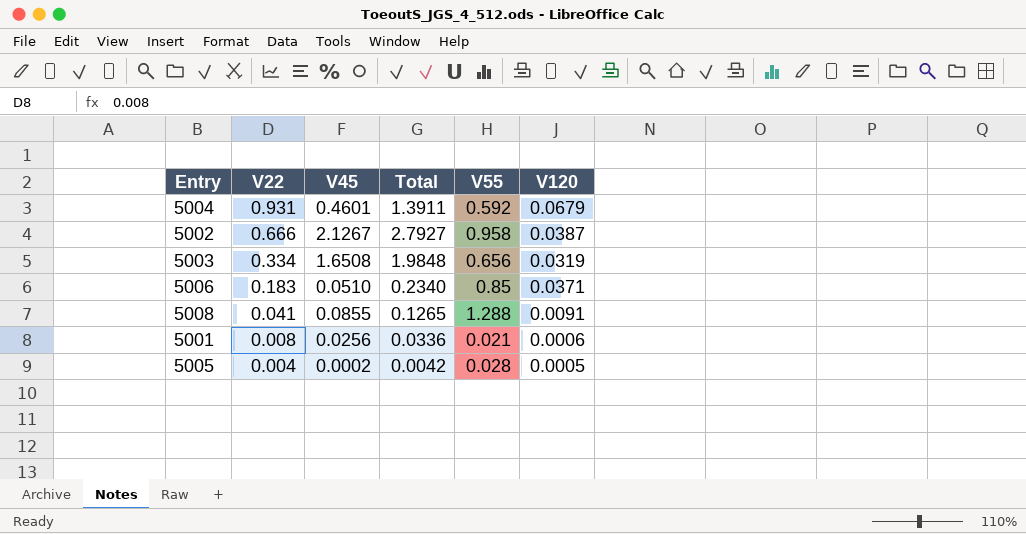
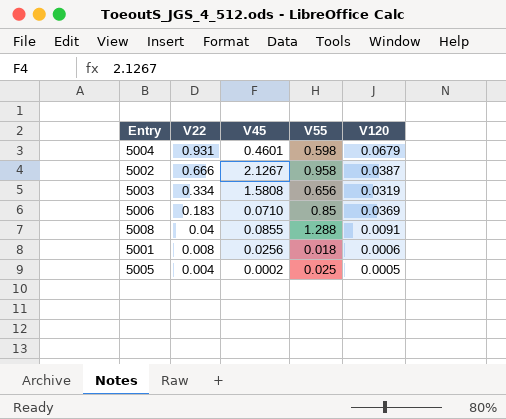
column Total | formula: [V22] + [V45] -> none
5004 | V55: 0.592 -> 0.598
5003 | V45: 1.6508 -> 1.5808
5006 | V45: 0.0510 -> 0.0710
5006 | V120: 0.0371 -> 0.0369
5008 | V22: 0.041 -> 0.04
5001 | V55: 0.021 -> 0.018
5005 | V55: 0.028 -> 0.025

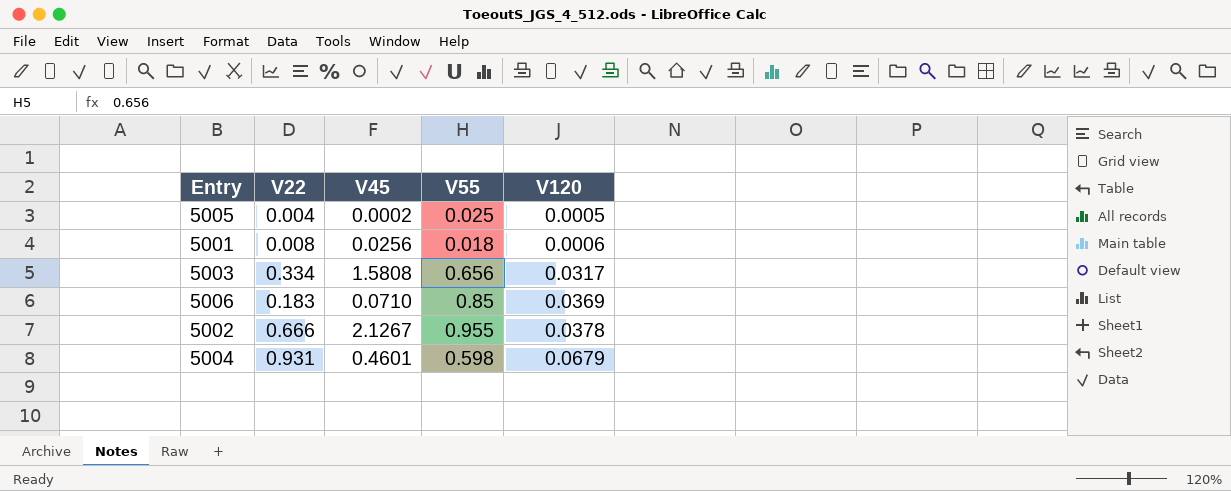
row order: V22 descending -> V120 ascending
row 5008: 0.04 | 0.0855 | 1.288 | 0.0091 -> none
5003 | V120: 0.0319 -> 0.0317
5002 | V55: 0.958 -> 0.955
5002 | V120: 0.0387 -> 0.0378

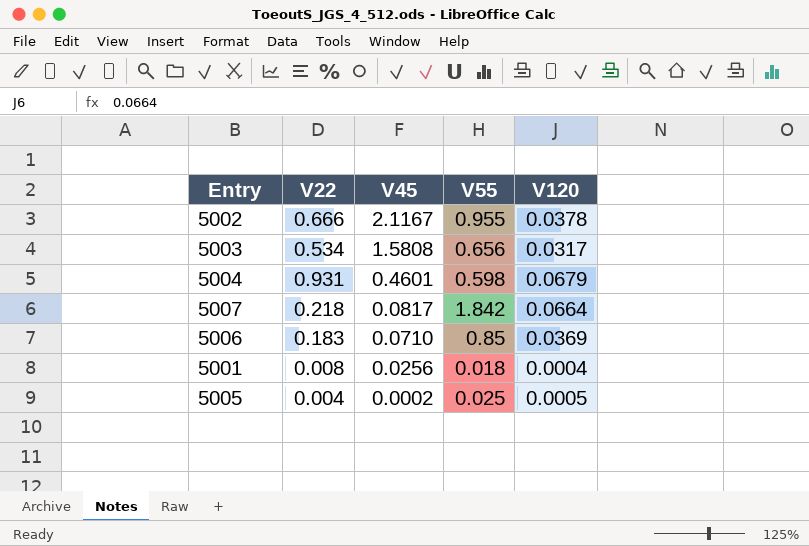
row order: V120 ascending -> V45 descending
5002 | V45: 2.1267 -> 2.1167
5003 | V22: 0.334 -> 0.534
row 5007: none -> 0.218 | 0.0817 | 1.842 | 0.0664
5001 | V120: 0.0006 -> 0.0004

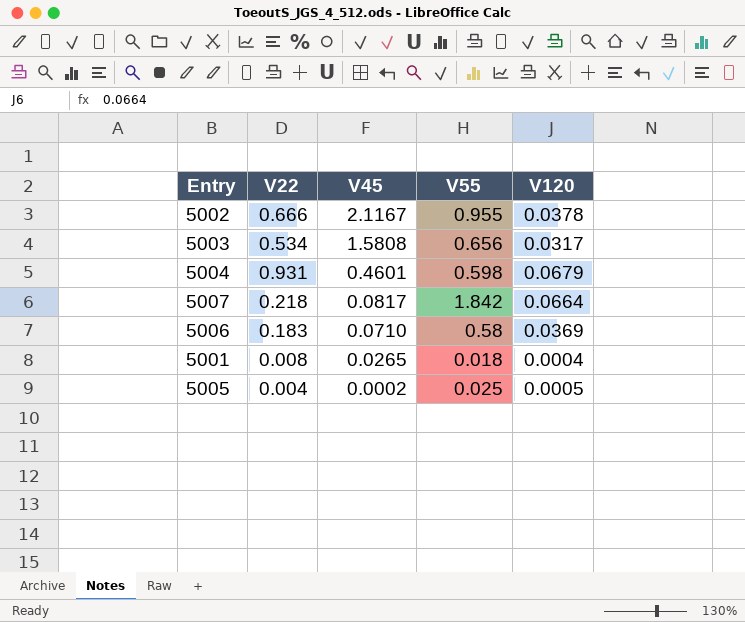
5006 | V55: 0.85 -> 0.58
5001 | V45: 0.0256 -> 0.0265

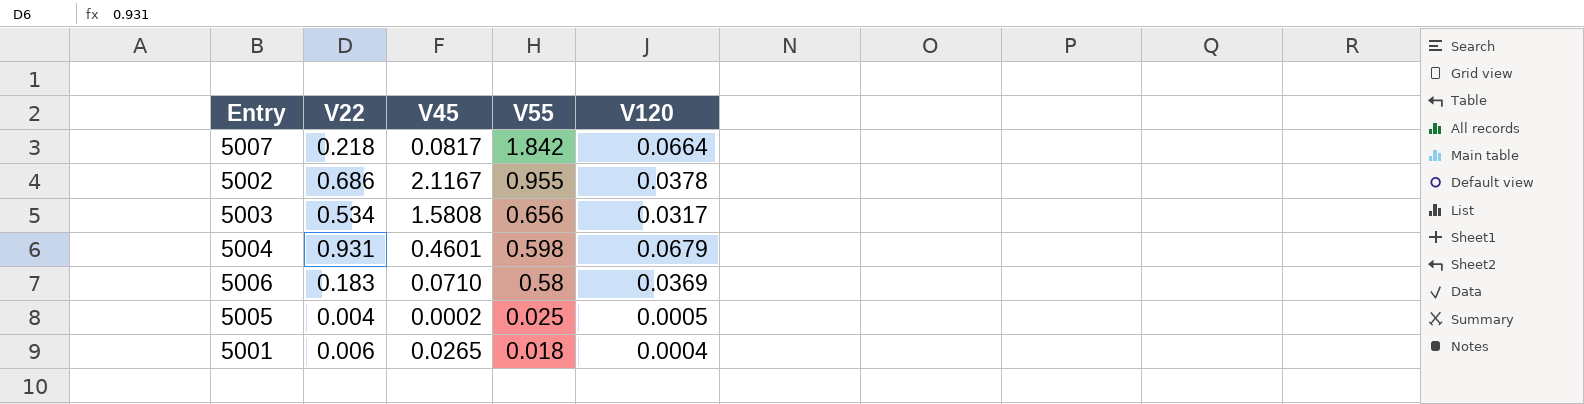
row order: V45 descending -> V55 descending
5002 | V22: 0.666 -> 0.686
5001 | V22: 0.008 -> 0.006

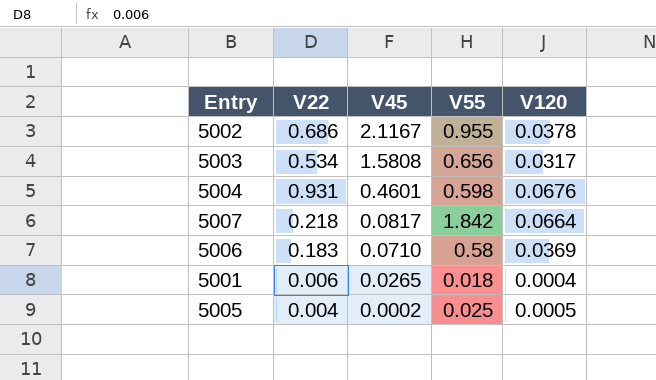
row order: V55 descending -> V45 descending
5004 | V120: 0.0679 -> 0.0676

